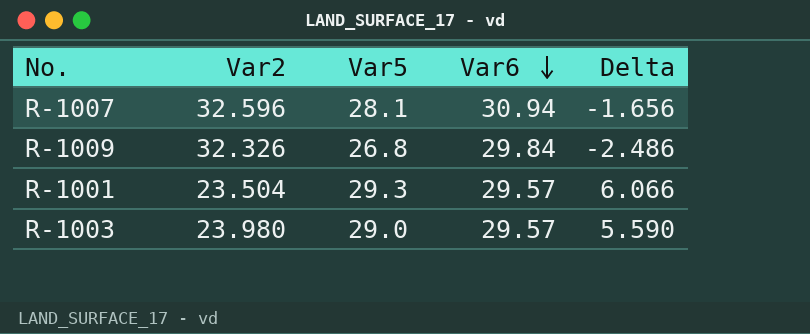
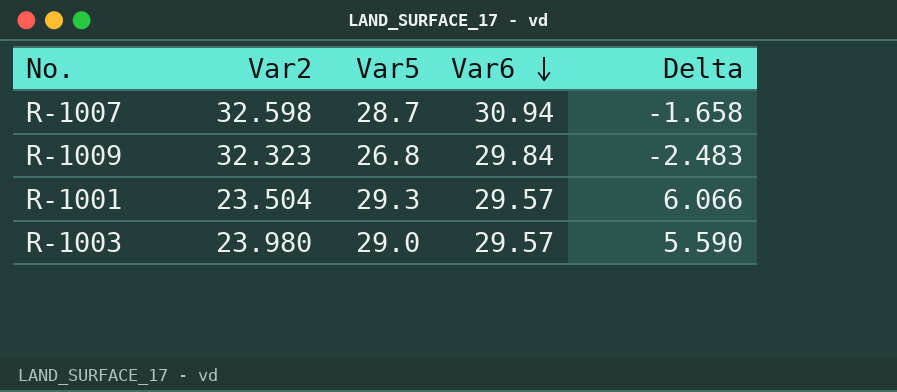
R-1007 | Var2: 32.596 -> 32.598
R-1007 | Var5: 28.1 -> 28.7
R-1007 | Delta: -1.656 -> -1.658
R-1009 | Var2: 32.326 -> 32.323
R-1009 | Delta: -2.486 -> -2.483

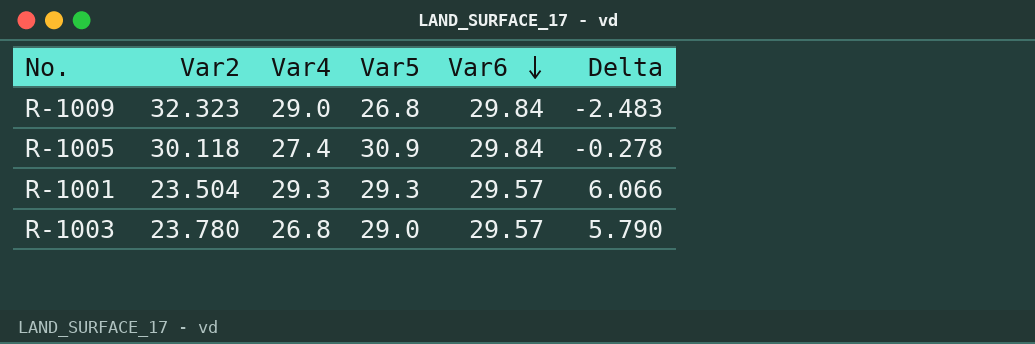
column Var4 | position: none -> 3
row R-1007: 32.598 | 28.7 | 30.94 | -1.658 -> none
row R-1005: none -> 30.118 | 27.4 | 30.9 | 29.84 | -0.278
R-1003 | Var2: 23.980 -> 23.780
R-1003 | Delta: 5.590 -> 5.790

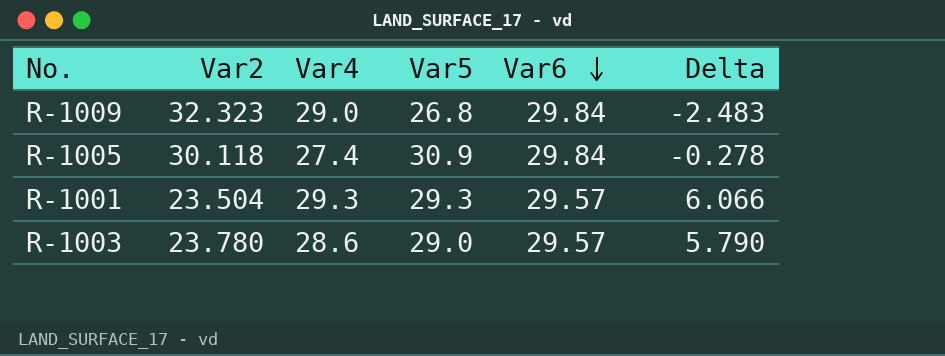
R-1003 | Var4: 26.8 -> 28.6

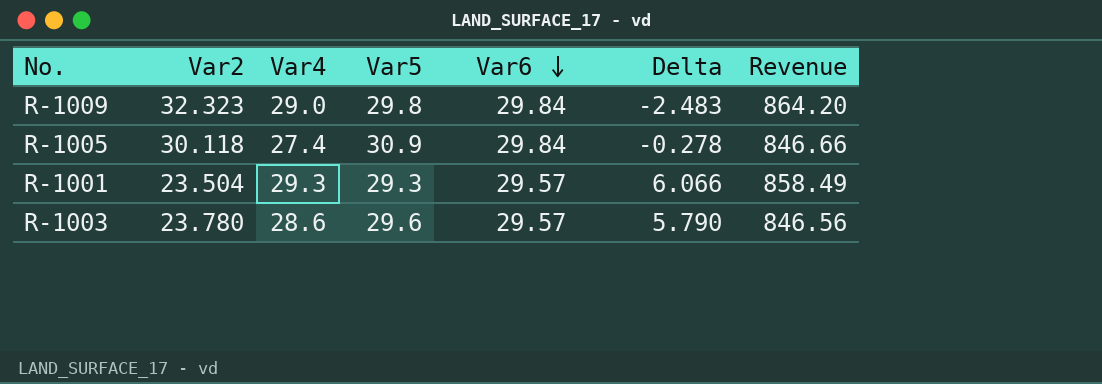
column Revenue | formula: none -> [Var4] * [Var5]
R-1009 | Var5: 26.8 -> 29.8
R-1003 | Var5: 29.0 -> 29.6

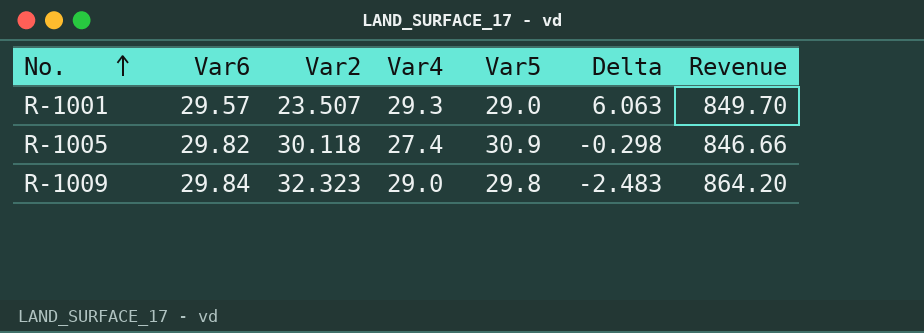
row order: Var6 descending -> No. ascending
column Var6 | position: 5 -> 2
row R-1003: 23.780 | 28.6 | 29.6 | 29.57 | 5.790 | 846.56 -> none
R-1001 | Var2: 23.504 -> 23.507
R-1001 | Var5: 29.3 -> 29.0
R-1001 | Delta: 6.066 -> 6.063
R-1001 | Revenue: 858.49 -> 849.70
R-1005 | Var6: 29.84 -> 29.82
R-1005 | Delta: -0.278 -> -0.298

